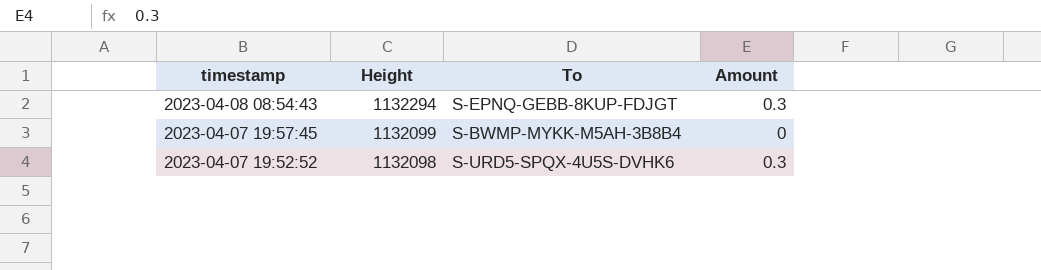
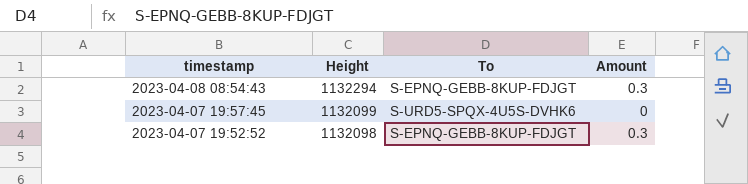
2023-04-07 19:57:45 | To: S-BWMP-MYKK-M5AH-3B8B4 -> S-URD5-SPQX-4U5S-DVHK6
2023-04-07 19:52:52 | To: S-URD5-SPQX-4U5S-DVHK6 -> S-EPNQ-GEBB-8KUP-FDJGT

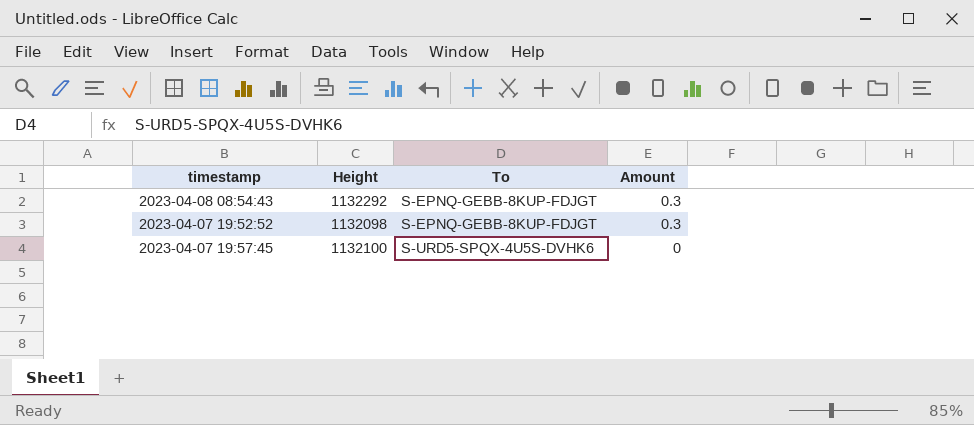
row order: timestamp descending -> To ascending
2023-04-08 08:54:43 | Height: 1132294 -> 1132292
2023-04-07 19:57:45 | Height: 1132099 -> 1132100

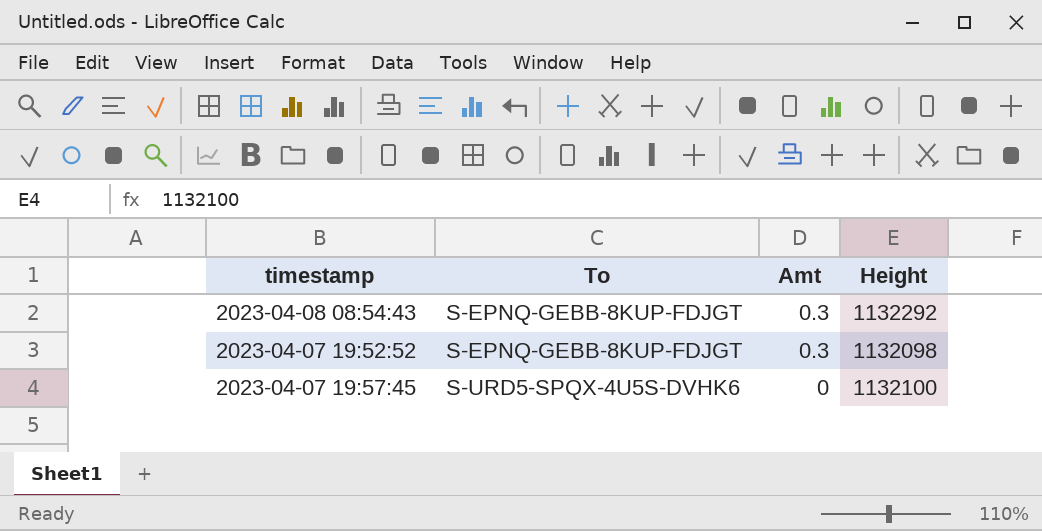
column name: Amount -> Amt
column Height | position: 2 -> 4

